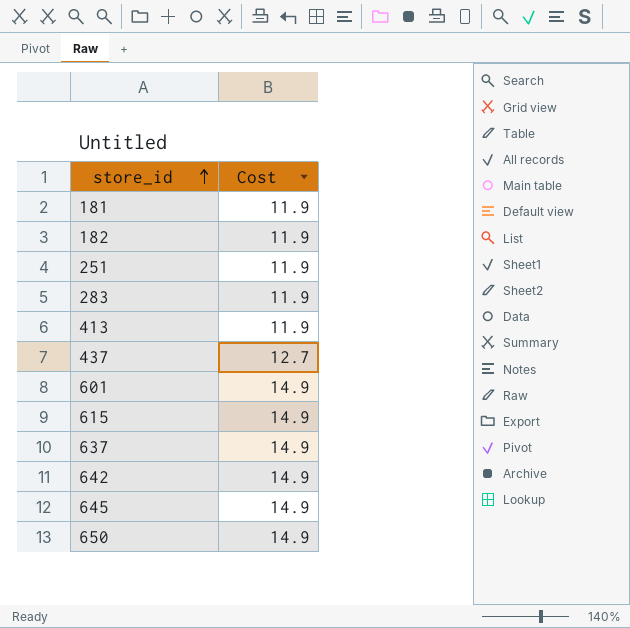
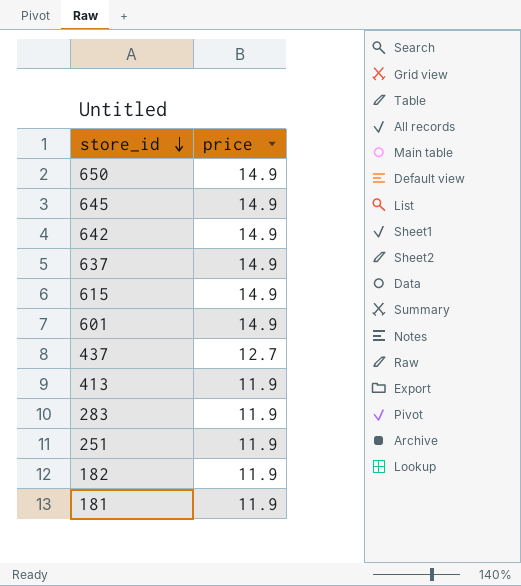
row order: store_id ascending -> store_id descending
column name: Cost -> price

